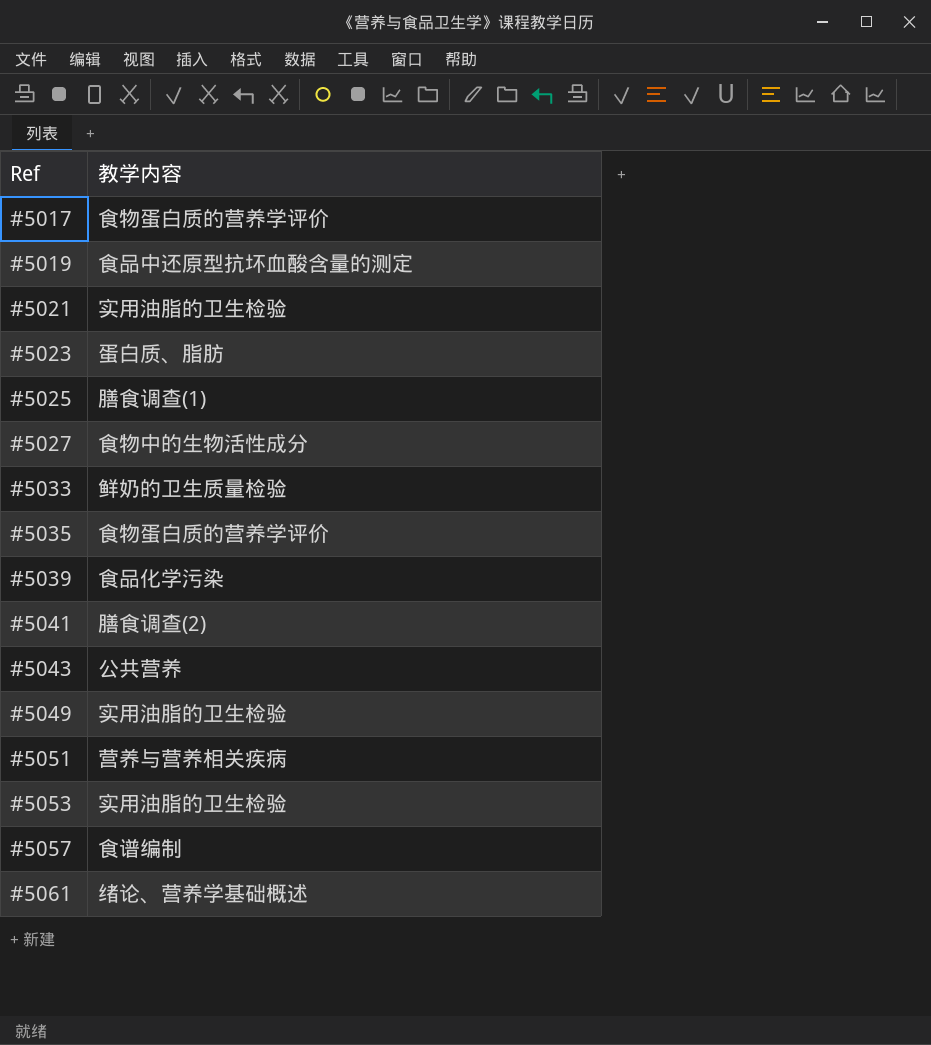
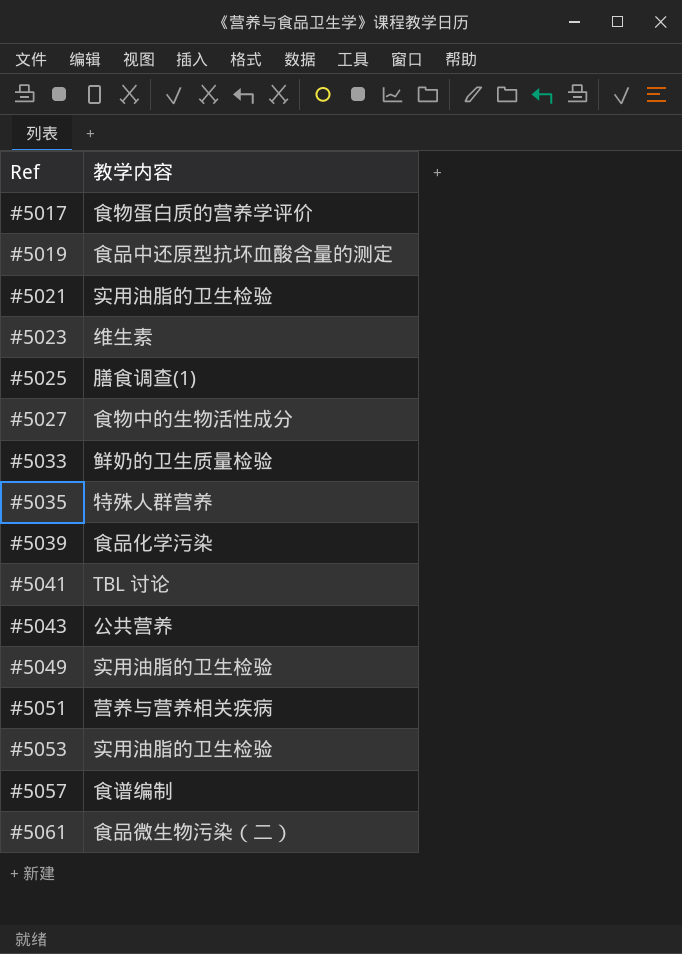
#5023 | 教学内容: 蛋白质、脂肪 -> 维生素
#5035 | 教学内容: 食物蛋白质的营养学评价 -> 特殊人群营养
#5041 | 教学内容: 膳食调查(2) -> TBL 讨论
#5061 | 教学内容: 绪论、营养学基础概述 -> 食品微生物污染（二）

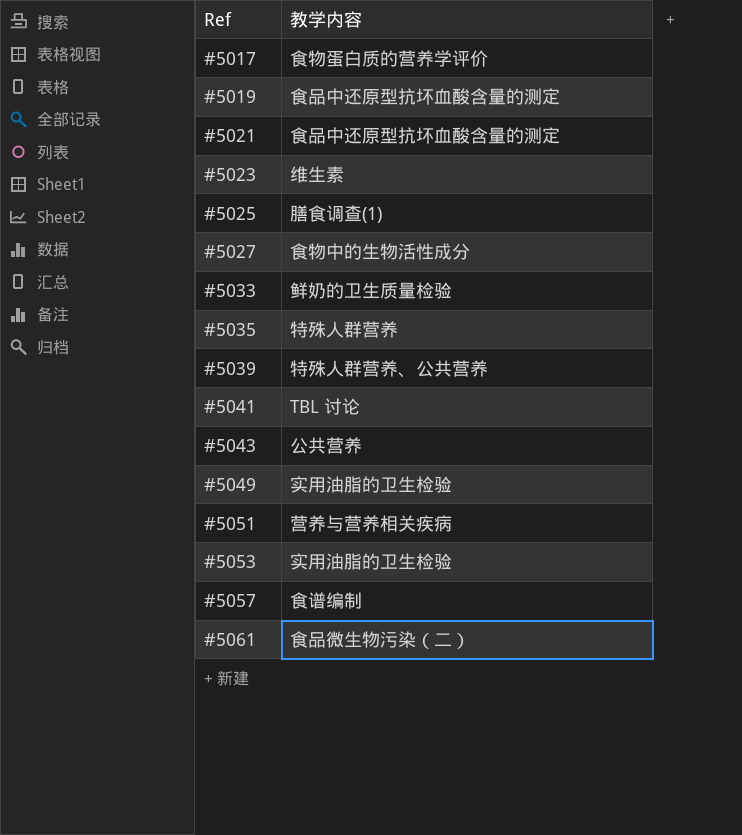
#5021 | 教学内容: 实用油脂的卫生检验 -> 食品中还原型抗坏血酸含量的测定
#5039 | 教学内容: 食品化学污染 -> 特殊人群营养、公共营养

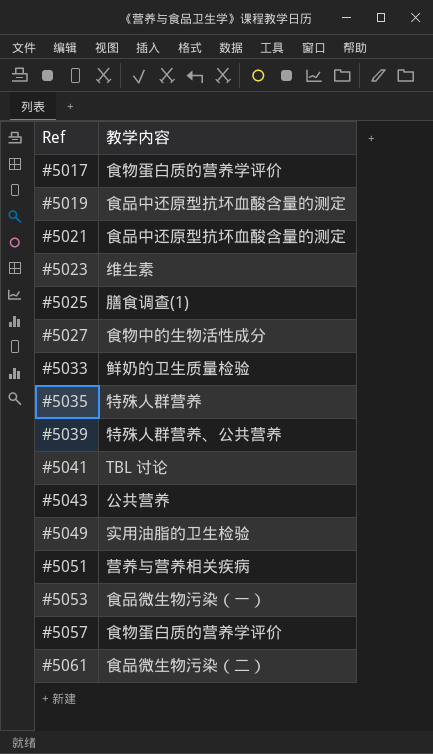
#5053 | 教学内容: 实用油脂的卫生检验 -> 食品微生物污染（一）
#5057 | 教学内容: 食谱编制 -> 食物蛋白质的营养学评价

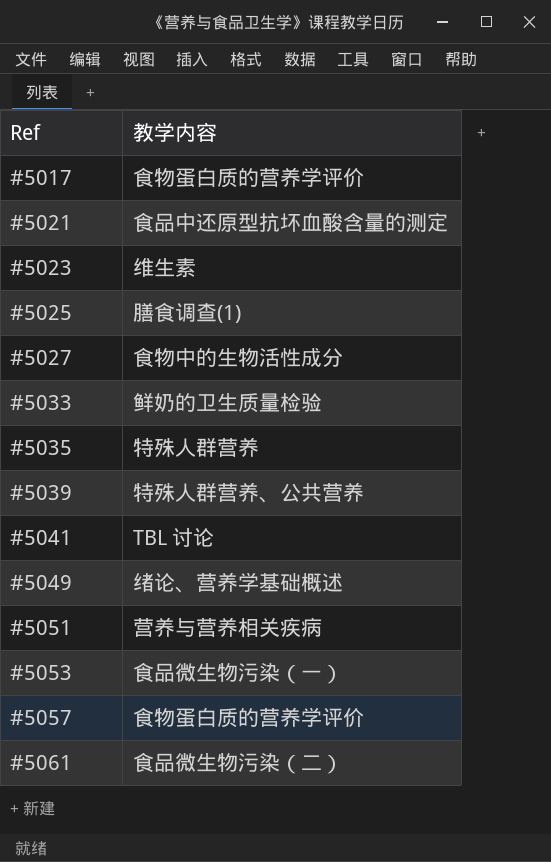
row #5019: 食品中还原型抗坏血酸含量的测定 -> none
row #5043: 公共营养 -> none
#5049 | 教学内容: 实用油脂的卫生检验 -> 绪论、营养学基础概述

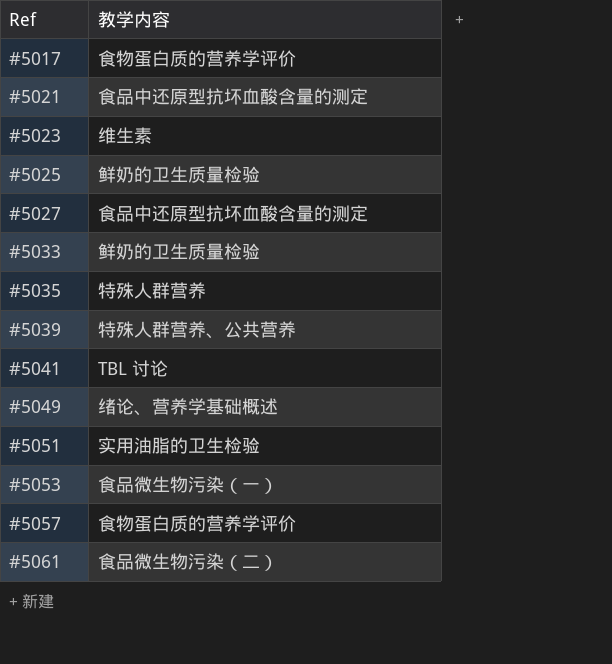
#5025 | 教学内容: 膳食调查(1) -> 鲜奶的卫生质量检验
#5027 | 教学内容: 食物中的生物活性成分 -> 食品中还原型抗坏血酸含量的测定
#5051 | 教学内容: 营养与营养相关疾病 -> 实用油脂的卫生检验

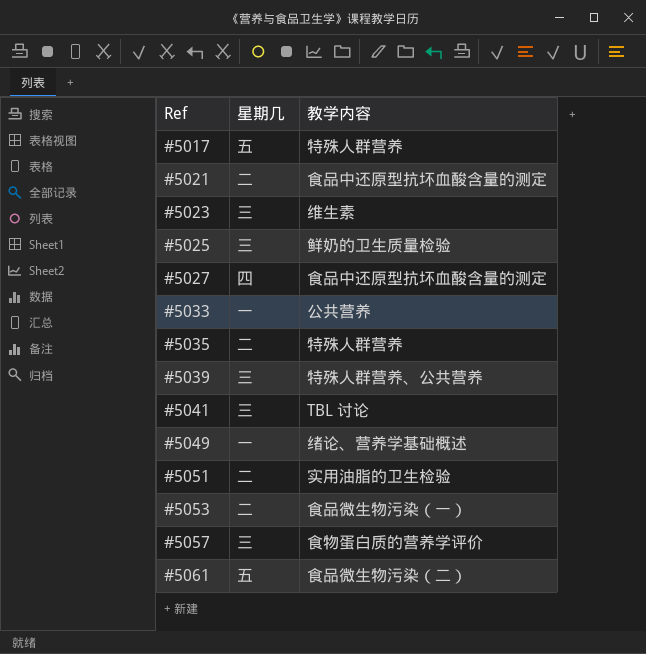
column 星期几 | position: none -> 2
#5017 | 教学内容: 食物蛋白质的营养学评价 -> 特殊人群营养
#5033 | 教学内容: 鲜奶的卫生质量检验 -> 公共营养

